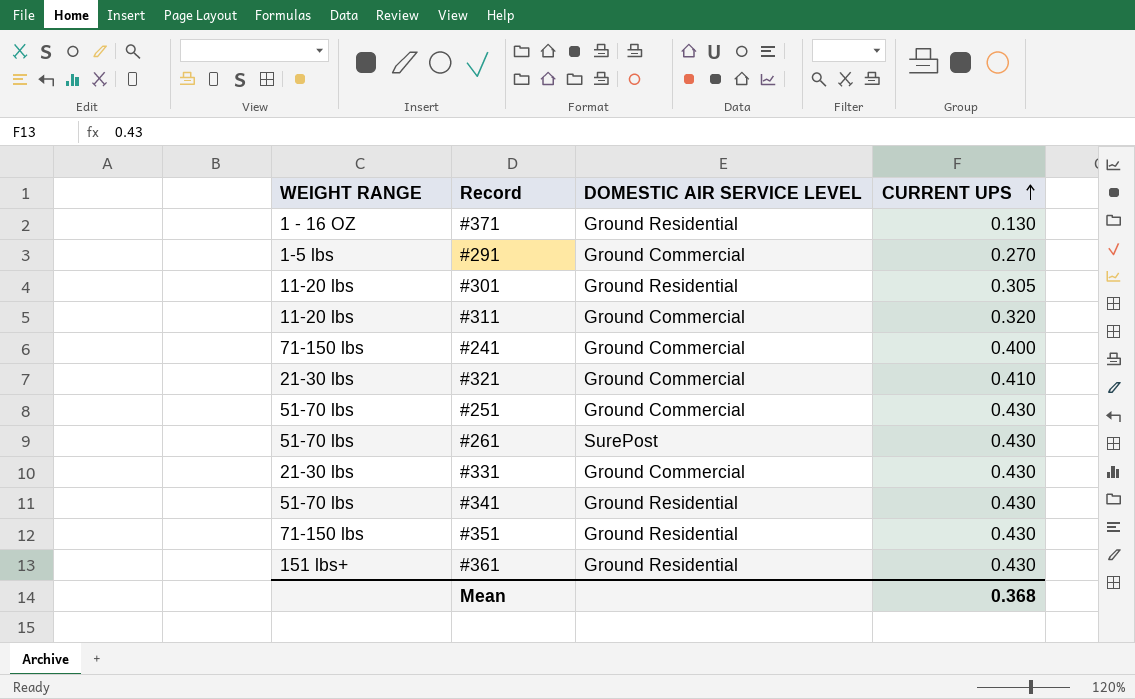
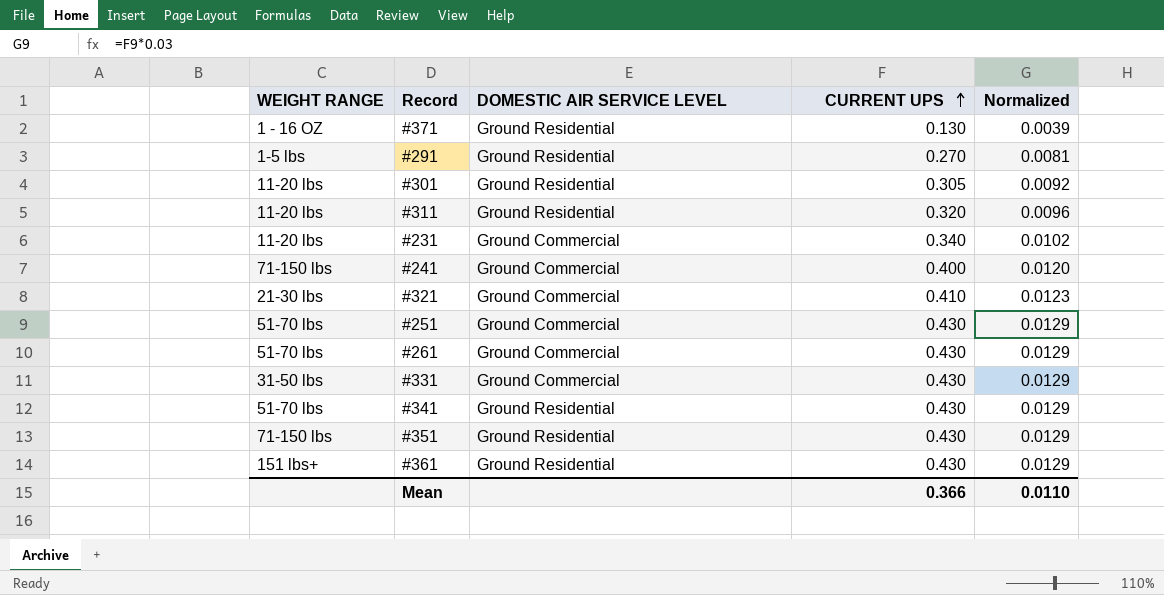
column Normalized | formula: none -> [CURRENT UPS] * 0.03
#291 | DOMESTIC AIR SERVICE LEVEL: Ground Commercial -> Ground Residential
#311 | DOMESTIC AIR SERVICE LEVEL: Ground Commercial -> Ground Residential
row #231: none -> 11-20 lbs | Ground Commercial | 0.340 | 0.0102
#261 | DOMESTIC AIR SERVICE LEVEL: SurePost -> Ground Commercial
#331 | WEIGHT RANGE: 21-30 lbs -> 31-50 lbs
Mean | CURRENT UPS: 0.368 -> 0.366

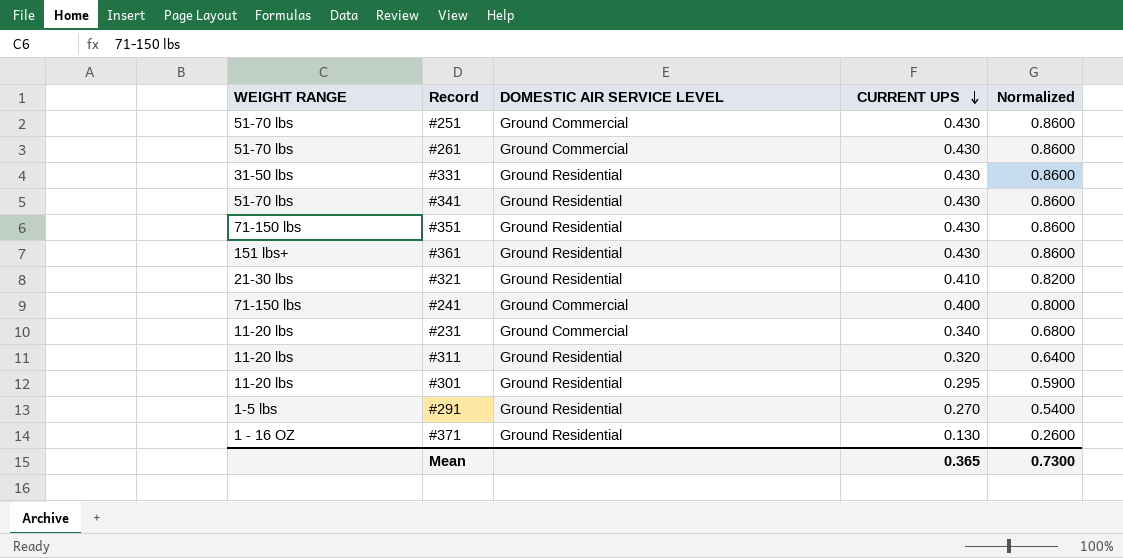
row order: CURRENT UPS ascending -> CURRENT UPS descending
column Normalized | formula: [CURRENT UPS] * 0.03 -> [CURRENT UPS] * 2
#331 | DOMESTIC AIR SERVICE LEVEL: Ground Commercial -> Ground Residential
#321 | DOMESTIC AIR SERVICE LEVEL: Ground Commercial -> Ground Residential
#301 | CURRENT UPS: 0.305 -> 0.295
Mean | CURRENT UPS: 0.366 -> 0.365
Mean | Normalized: 0.0110 -> 0.7300

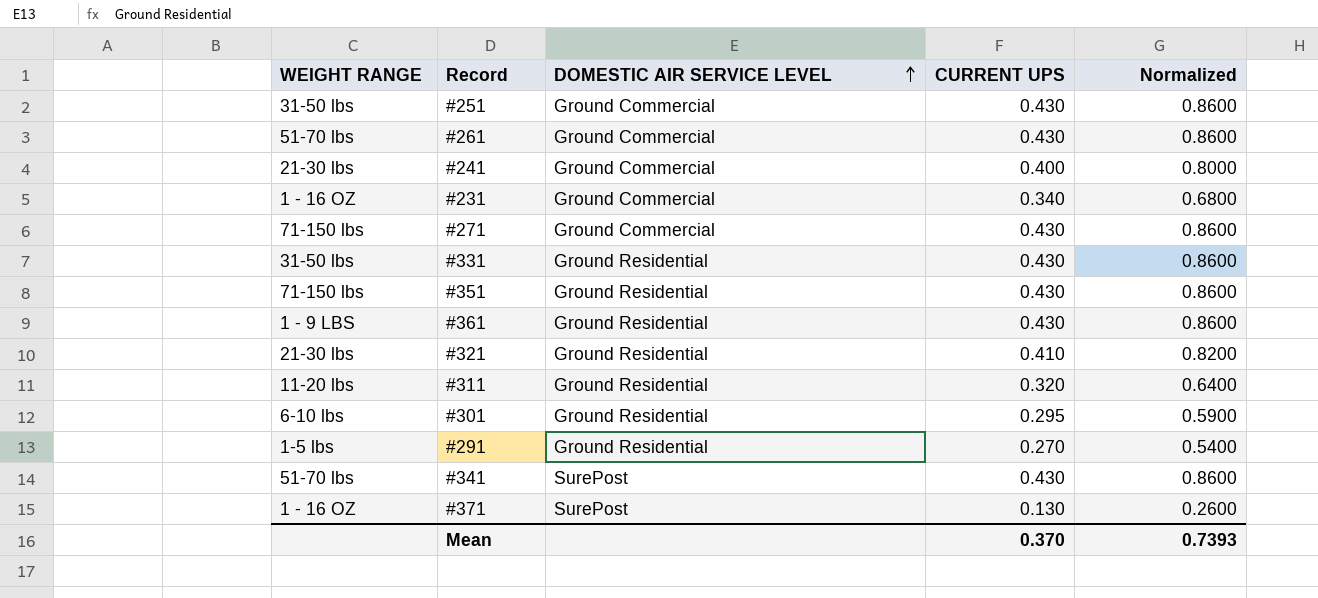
row order: CURRENT UPS descending -> DOMESTIC AIR SERVICE LEVEL ascending
#251 | WEIGHT RANGE: 51-70 lbs -> 31-50 lbs
#241 | WEIGHT RANGE: 71-150 lbs -> 21-30 lbs
#231 | WEIGHT RANGE: 11-20 lbs -> 1 - 16 OZ
row #271: none -> 71-150 lbs | Ground Commercial | 0.430 | 0.8600
#361 | WEIGHT RANGE: 151 lbs+ -> 1 - 9 LBS
#301 | WEIGHT RANGE: 11-20 lbs -> 6-10 lbs
#341 | DOMESTIC AIR SERVICE LEVEL: Ground Residential -> SurePost
#371 | DOMESTIC AIR SERVICE LEVEL: Ground Residential -> SurePost
Mean | CURRENT UPS: 0.365 -> 0.370
Mean | Normalized: 0.7300 -> 0.7393

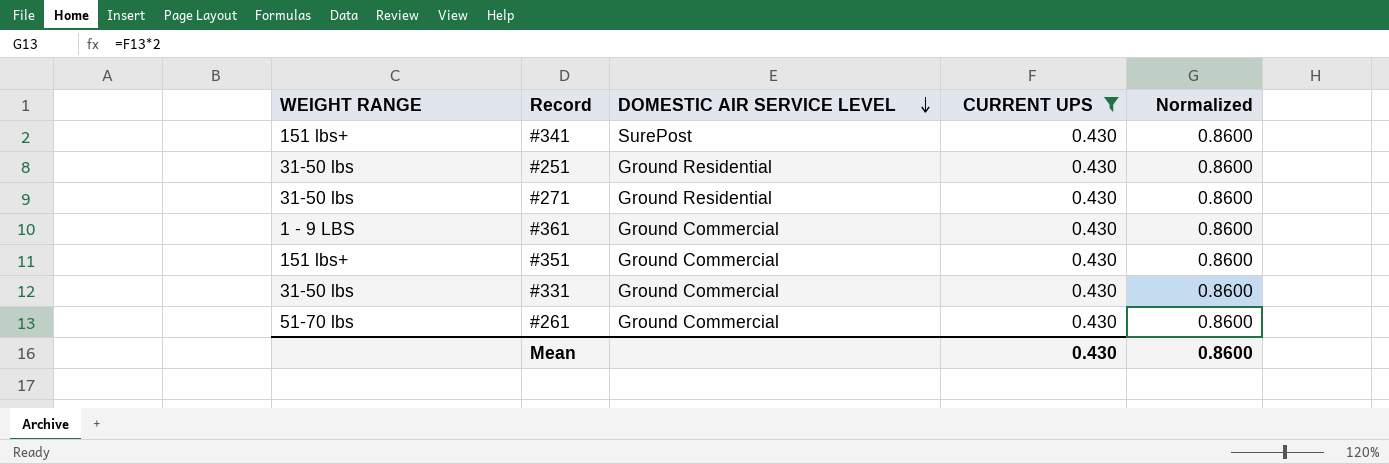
filter: none -> CURRENT UPS = 0.430
row order: DOMESTIC AIR SERVICE LEVEL ascending -> DOMESTIC AIR SERVICE LEVEL descending
#341 | WEIGHT RANGE: 51-70 lbs -> 151 lbs+
#251 | DOMESTIC AIR SERVICE LEVEL: Ground Commercial -> Ground Residential
#271 | WEIGHT RANGE: 71-150 lbs -> 31-50 lbs
#271 | DOMESTIC AIR SERVICE LEVEL: Ground Commercial -> Ground Residential
#361 | DOMESTIC AIR SERVICE LEVEL: Ground Residential -> Ground Commercial
#351 | WEIGHT RANGE: 71-150 lbs -> 151 lbs+
#351 | DOMESTIC AIR SERVICE LEVEL: Ground Residential -> Ground Commercial
#331 | DOMESTIC AIR SERVICE LEVEL: Ground Residential -> Ground Commercial
Mean | CURRENT UPS: 0.370 -> 0.430
Mean | Normalized: 0.7393 -> 0.8600

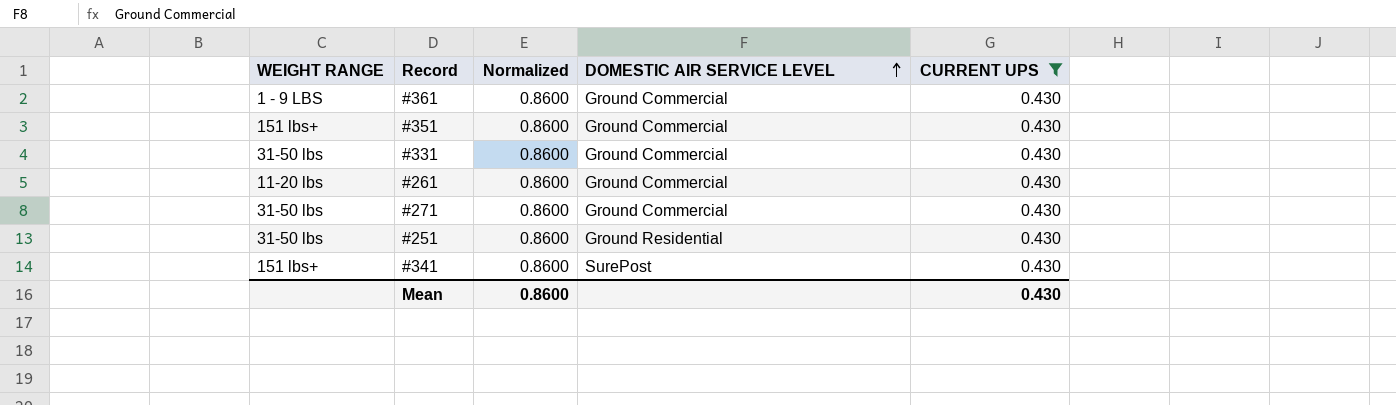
row order: DOMESTIC AIR SERVICE LEVEL descending -> DOMESTIC AIR SERVICE LEVEL ascending
column Normalized | position: 5 -> 3
#261 | WEIGHT RANGE: 51-70 lbs -> 11-20 lbs
#271 | DOMESTIC AIR SERVICE LEVEL: Ground Residential -> Ground Commercial

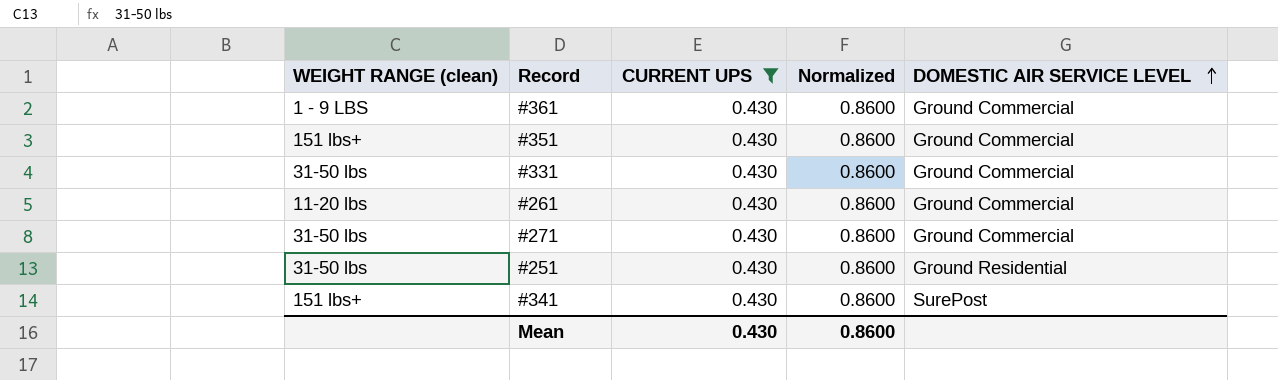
column name: WEIGHT RANGE -> WEIGHT RANGE (clean)
column CURRENT UPS | position: 5 -> 3

